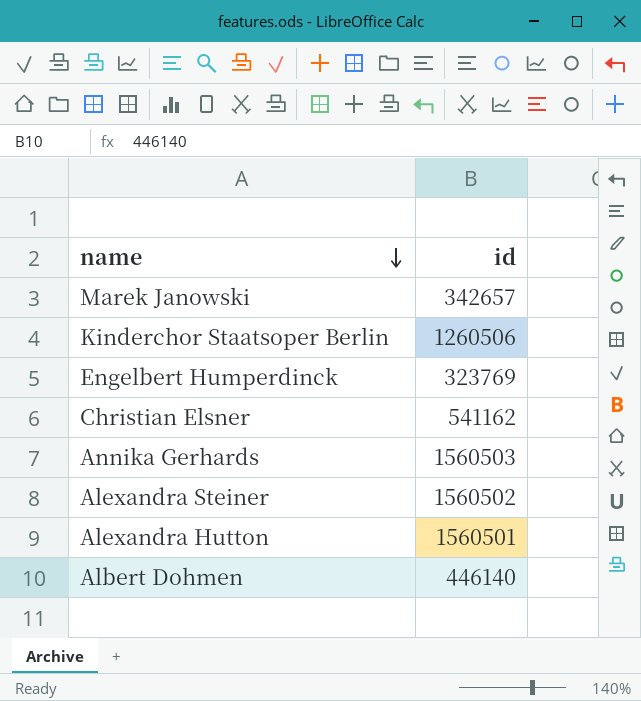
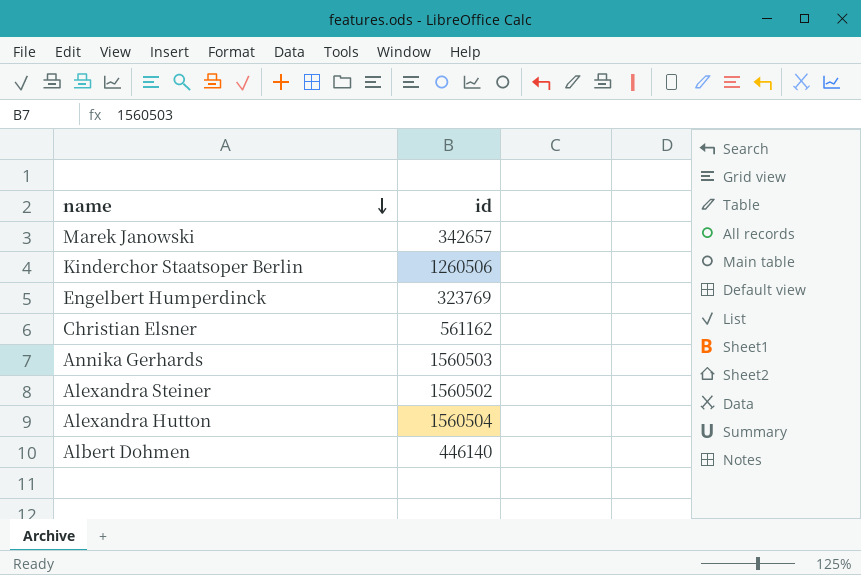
Christian Elsner | id: 541162 -> 561162
Alexandra Hutton | id: 1560501 -> 1560504

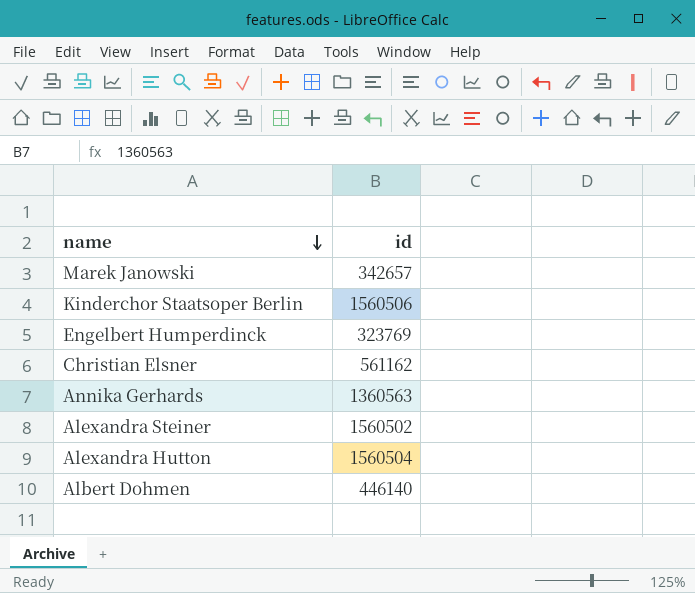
Kinderchor Staatsoper Berlin | id: 1260506 -> 1560506
Annika Gerhards | id: 1560503 -> 1360563

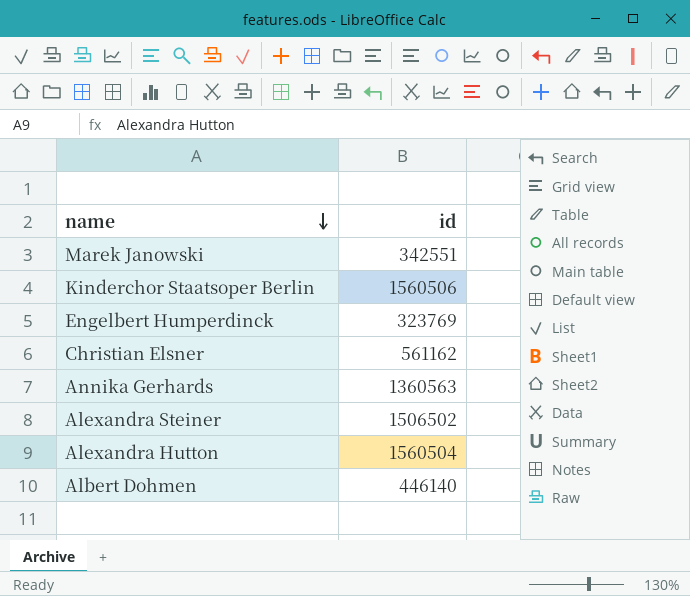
Marek Janowski | id: 342657 -> 342551
Alexandra Steiner | id: 1560502 -> 1506502

